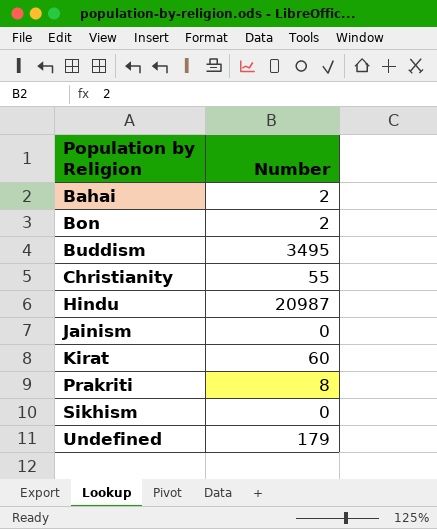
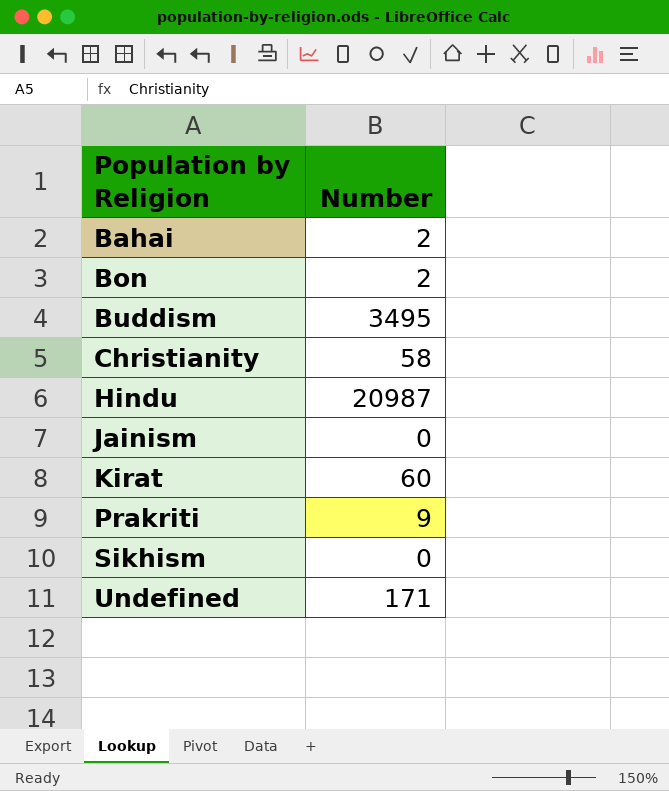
Christianity | Number: 55 -> 58
Prakriti | Number: 8 -> 9
Undefined | Number: 179 -> 171

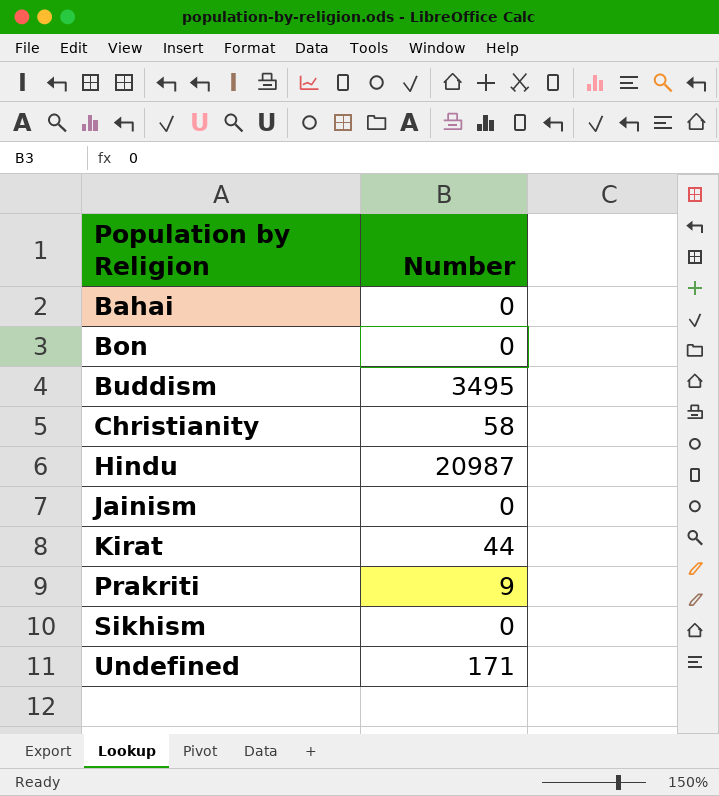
Bahai | Number: 2 -> 0
Bon | Number: 2 -> 0
Kirat | Number: 60 -> 44

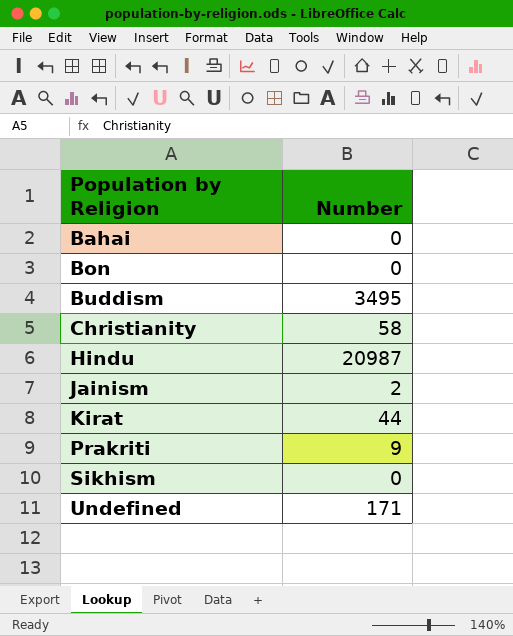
Jainism | Number: 0 -> 2

